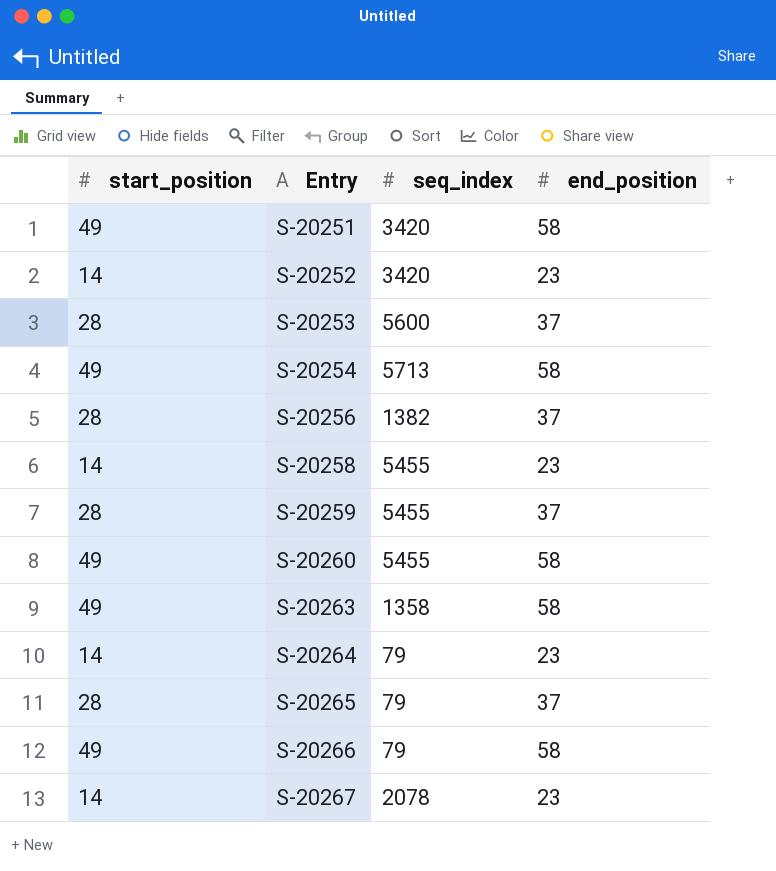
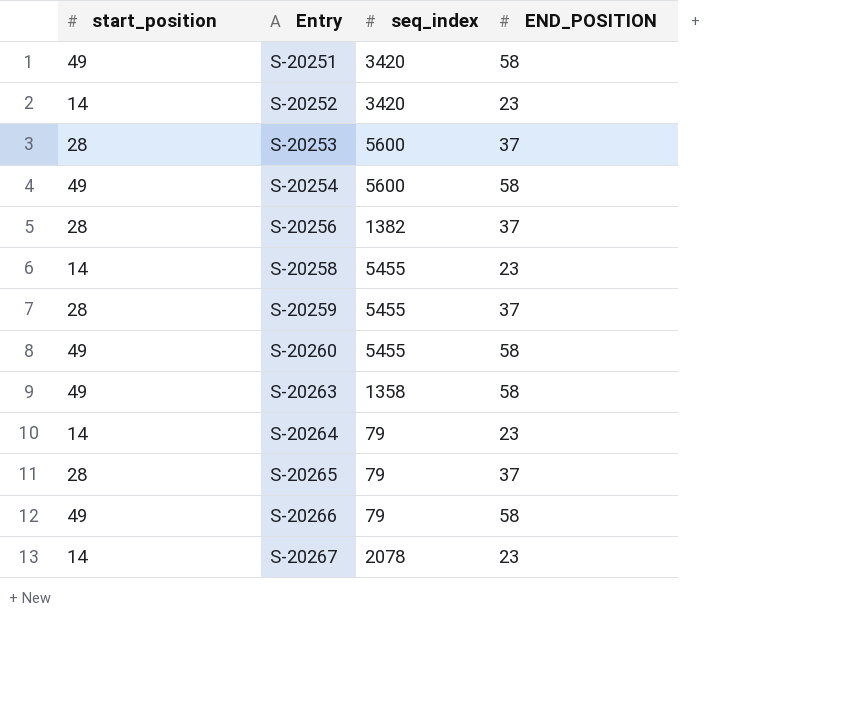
column name: end_position -> END_POSITION
S-20254 | seq_index: 5713 -> 5600

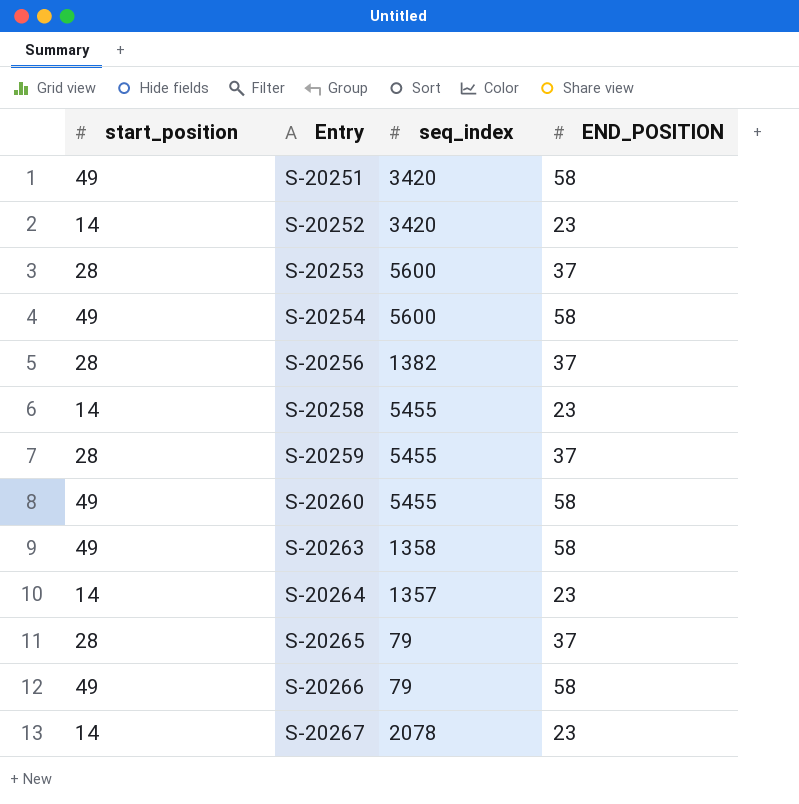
S-20264 | seq_index: 79 -> 1357

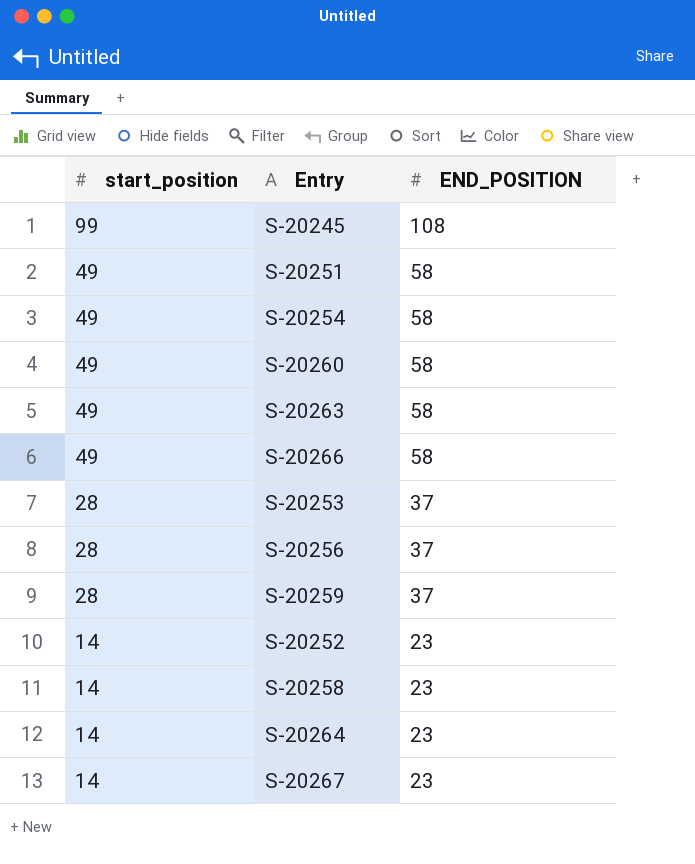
row order: Entry ascending -> start_position descending
column seq_index | position: 3 -> none
row S-20265: 28 | 79 | 37 -> none
row S-20245: none -> 99 | 108

